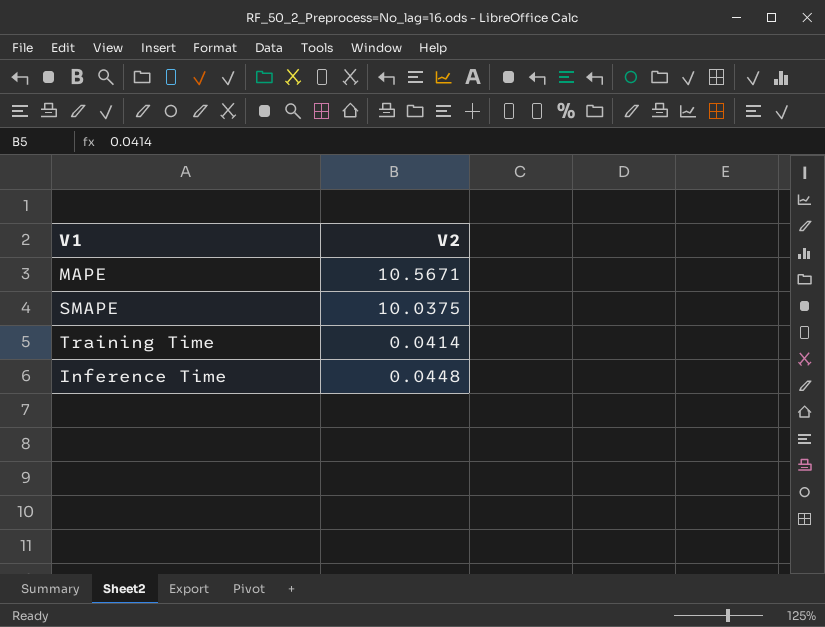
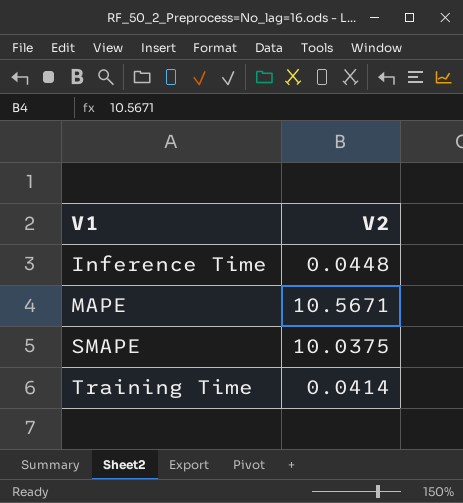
row order: none -> V1 ascending

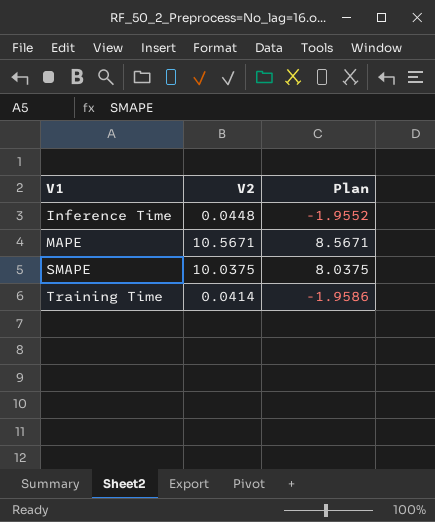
column Plan | formula: none -> [V2] - 2

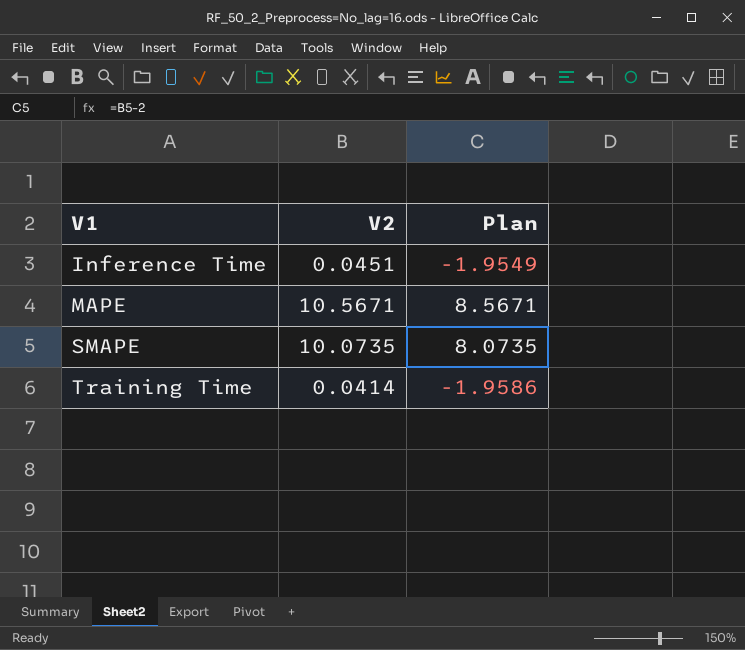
Inference Time | V2: 0.0448 -> 0.0451
Inference Time | Plan: -1.9552 -> -1.9549
SMAPE | V2: 10.0375 -> 10.0735
SMAPE | Plan: 8.0375 -> 8.0735

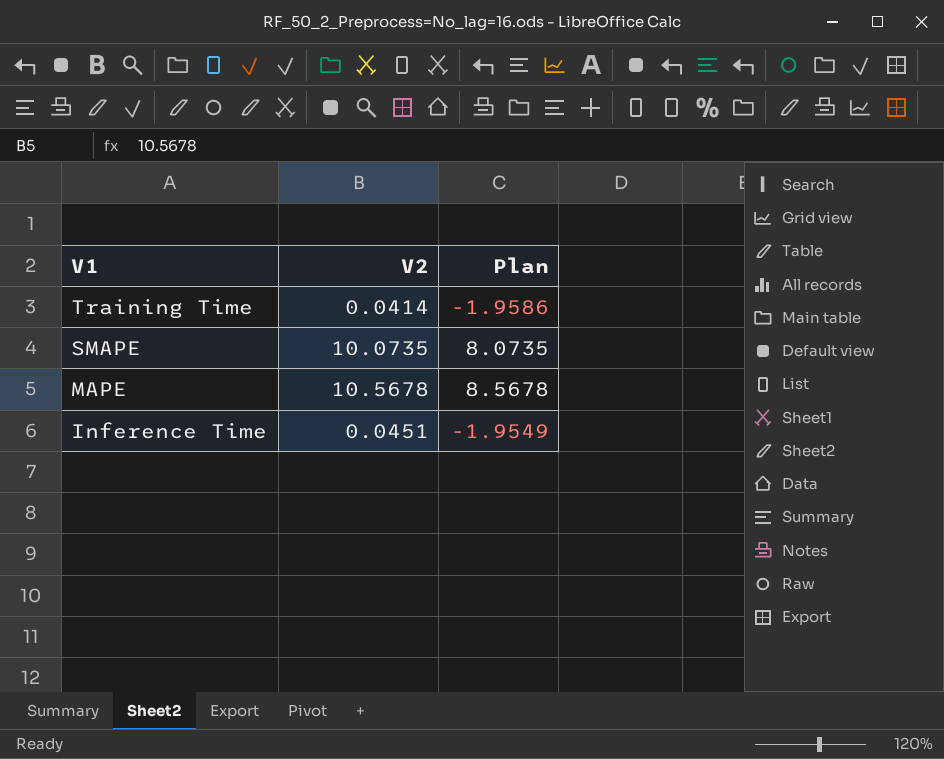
row order: V1 ascending -> V1 descending
MAPE | V2: 10.5671 -> 10.5678
MAPE | Plan: 8.5671 -> 8.5678

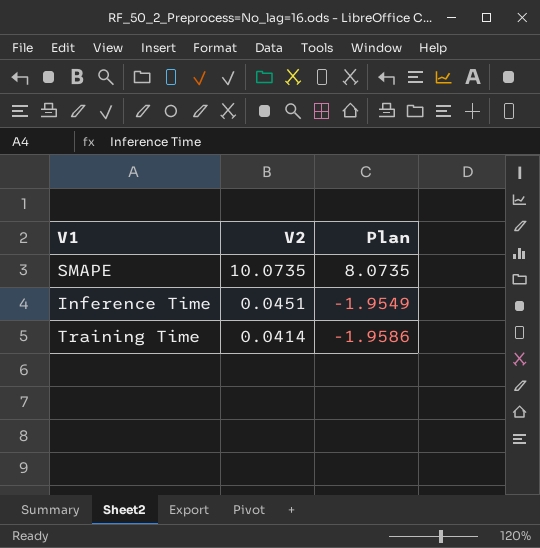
row order: V1 descending -> V2 descending
row MAPE: 10.5678 | 8.5678 -> none

